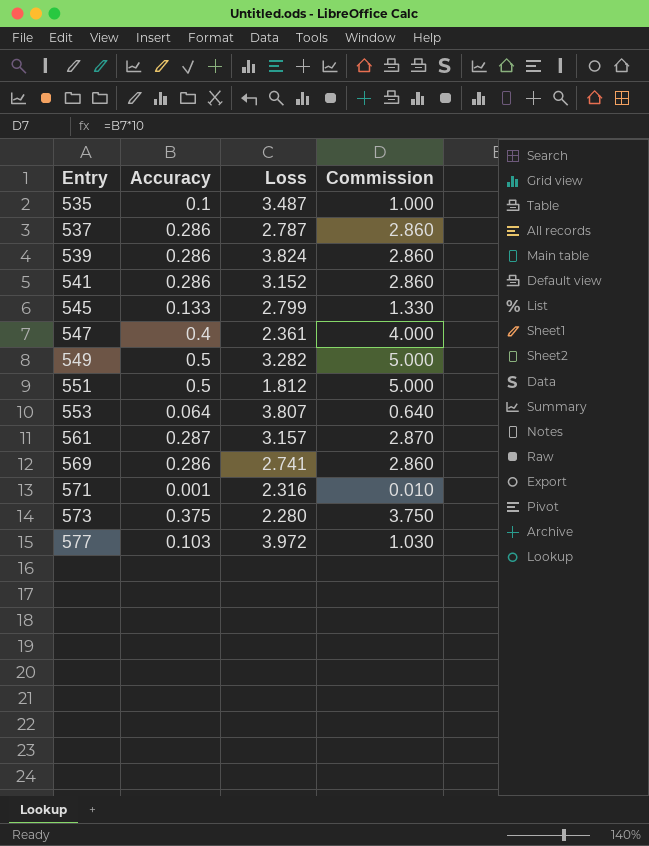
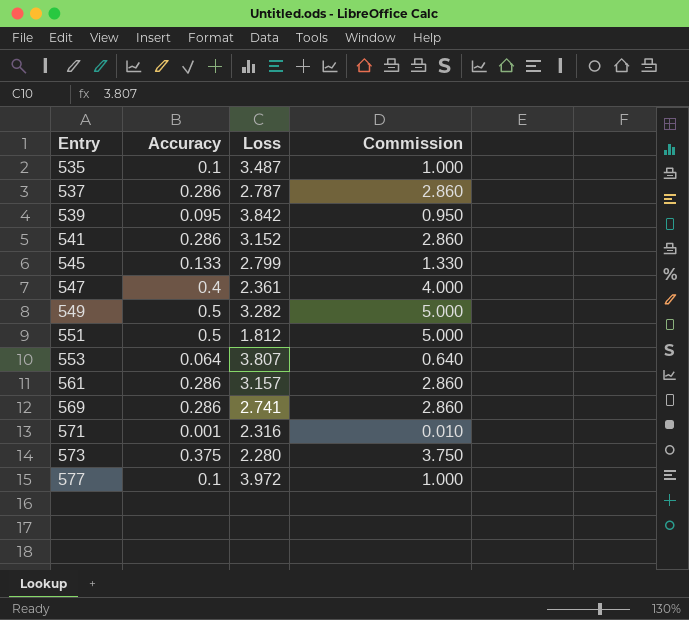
539 | Accuracy: 0.286 -> 0.095
539 | Loss: 3.824 -> 3.842
539 | Commission: 2.860 -> 0.950
561 | Accuracy: 0.287 -> 0.286
561 | Commission: 2.870 -> 2.860
577 | Accuracy: 0.103 -> 0.1
577 | Commission: 1.030 -> 1.000

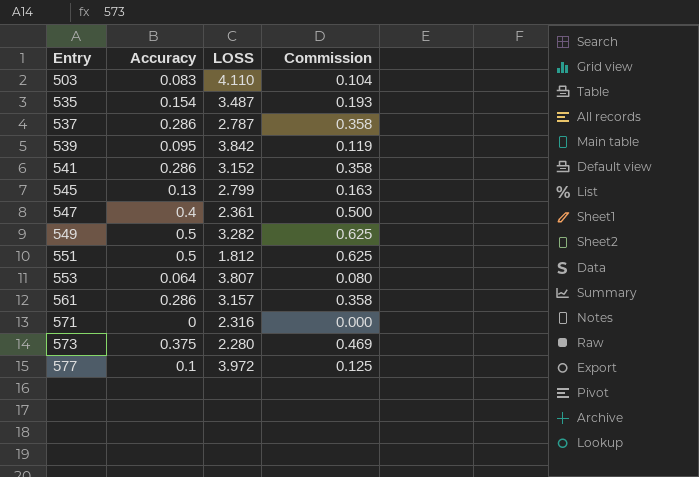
column name: Loss -> LOSS
column Commission | formula: [Accuracy] * 10 -> [Accuracy] * 1.25
row 569: 0.286 | 2.741 | 2.860 -> none
row 503: none -> 0.083 | 4.110 | 0.104
535 | Accuracy: 0.1 -> 0.154
545 | Accuracy: 0.133 -> 0.13
571 | Accuracy: 0.001 -> 0

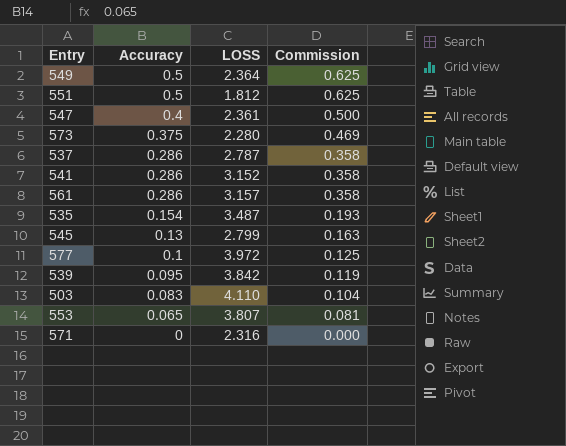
row order: Entry ascending -> Accuracy descending
549 | LOSS: 3.282 -> 2.364
553 | Accuracy: 0.064 -> 0.065
553 | Commission: 0.080 -> 0.081

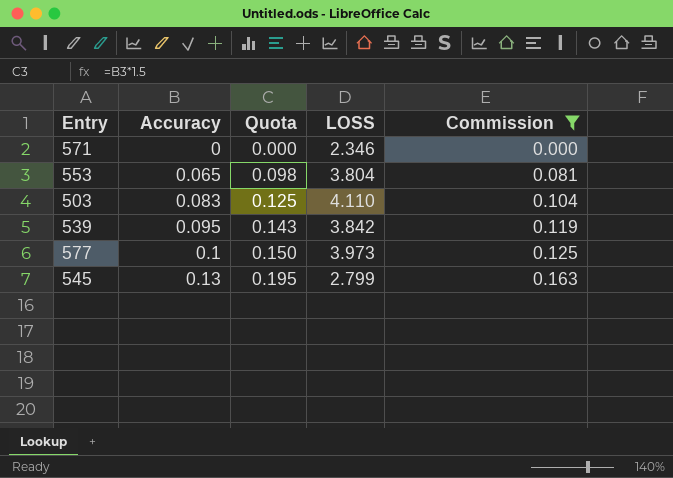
filter: none -> Commission <= 0.163
row order: Accuracy descending -> Accuracy ascending
column Quota | formula: none -> [Accuracy] * 1.5
571 | LOSS: 2.316 -> 2.346
553 | LOSS: 3.807 -> 3.804
577 | LOSS: 3.972 -> 3.973

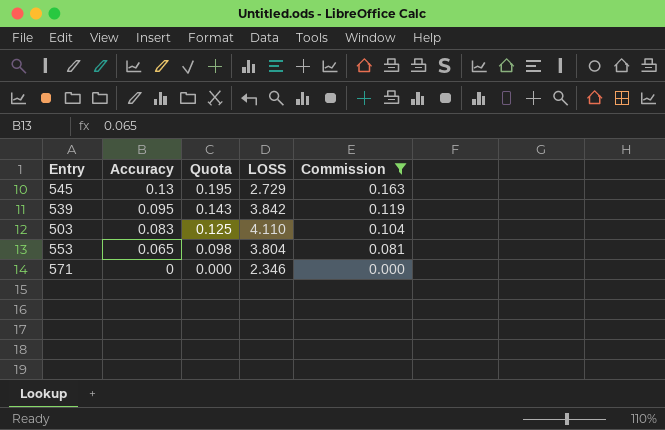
row order: Accuracy ascending -> Accuracy descending
row 577: 0.1 | 0.150 | 3.973 | 0.125 -> none
545 | LOSS: 2.799 -> 2.729

